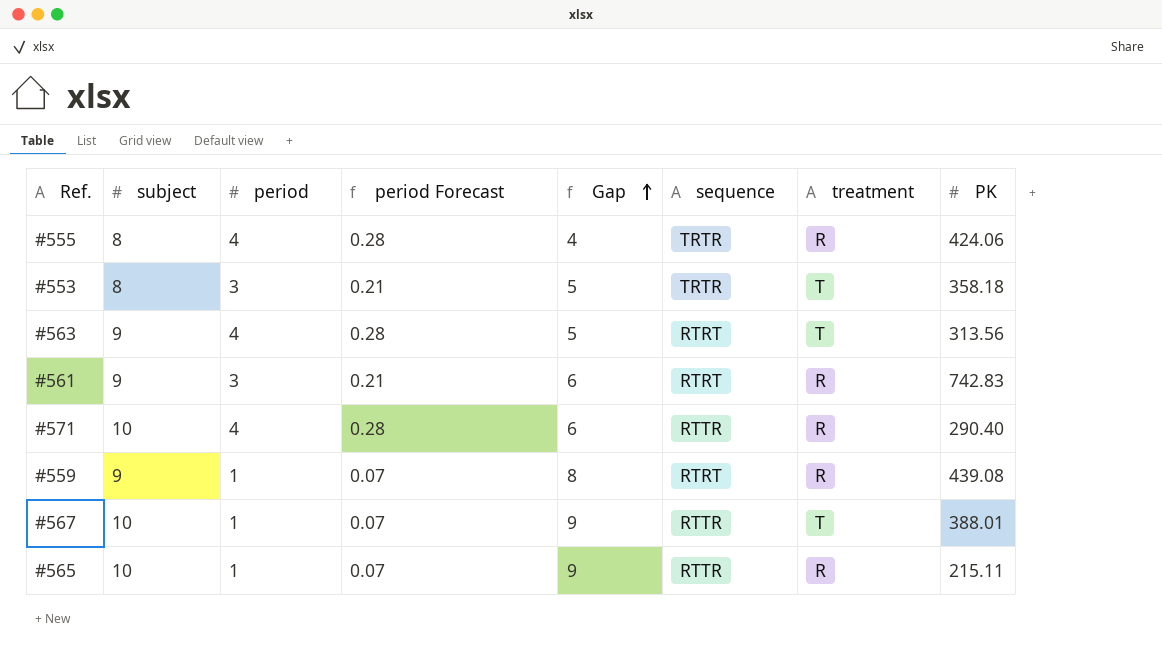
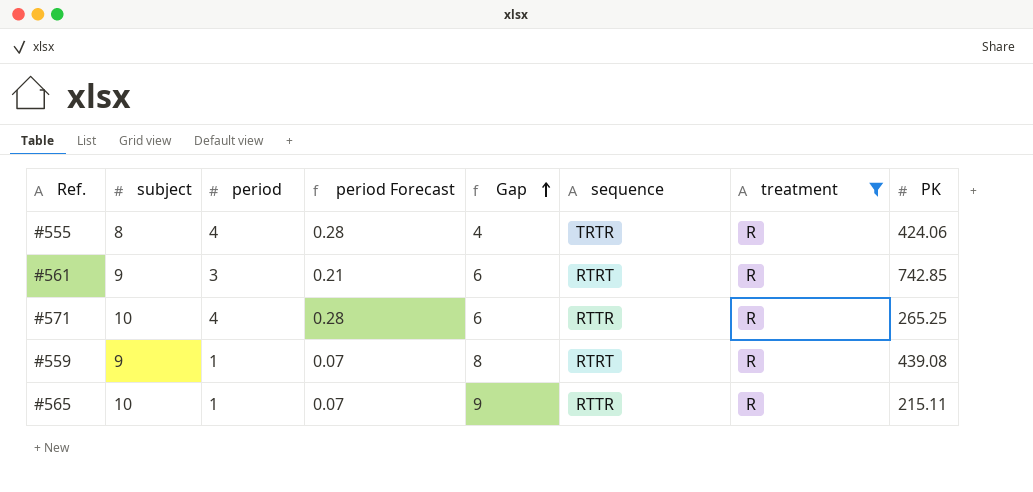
filter: none -> treatment = R
#561 | PK: 742.83 -> 742.85
#571 | PK: 290.40 -> 265.25

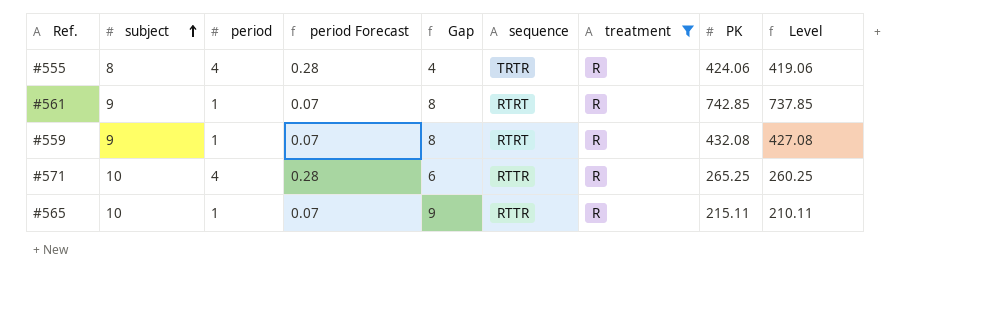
row order: Gap ascending -> subject ascending
column Level | formula: none -> [PK] - 5
#561 | period: 3 -> 1
#561 | period Forecast: 0.21 -> 0.07
#561 | Gap: 6 -> 8
#559 | PK: 439.08 -> 432.08

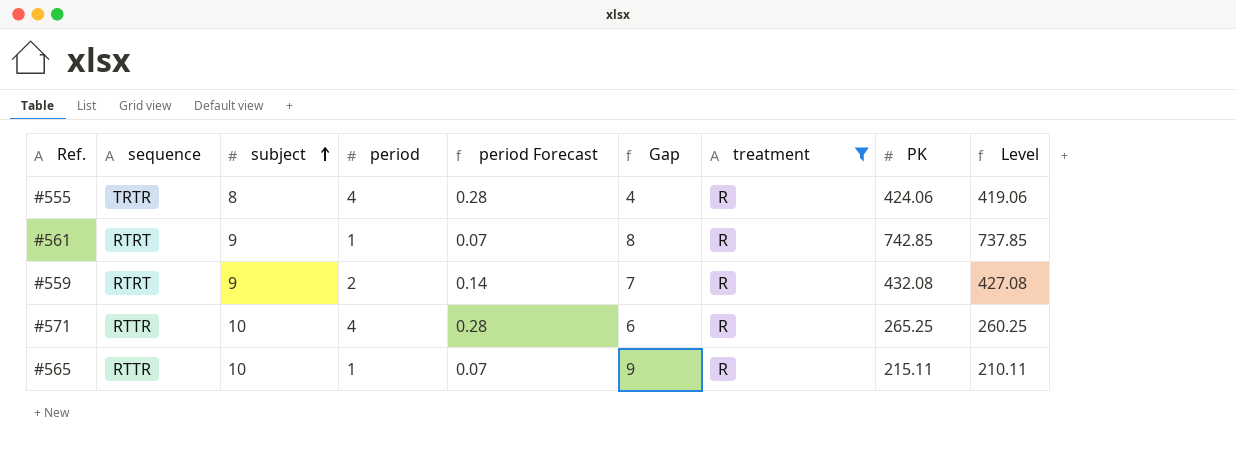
column sequence | position: 6 -> 2
#559 | period: 1 -> 2
#559 | period Forecast: 0.07 -> 0.14
#559 | Gap: 8 -> 7

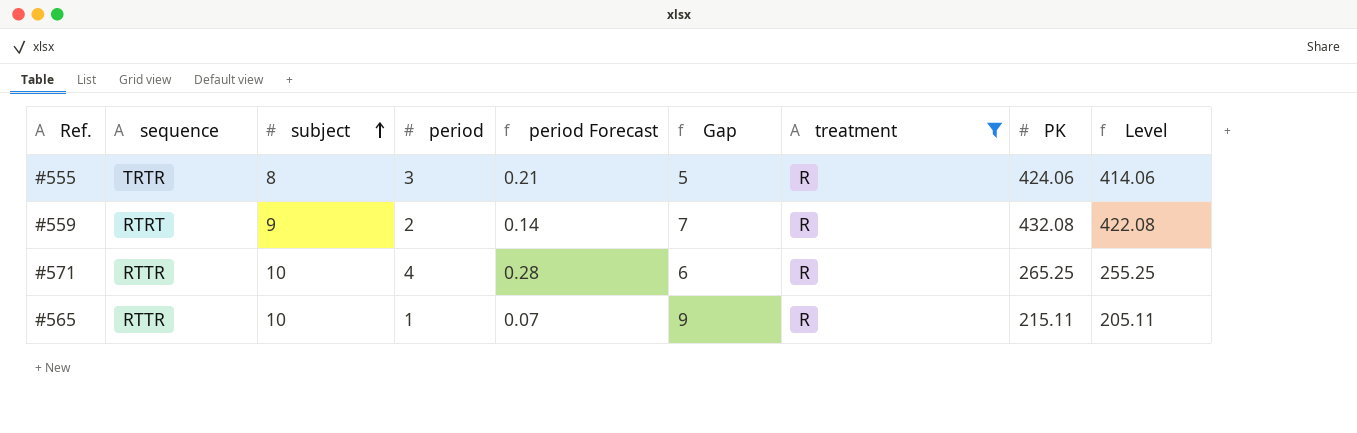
column Level | formula: [PK] - 5 -> [PK] - 10
row #561: RTRT | 9 | 1 | 0.07 | 8 | R | 742.85 | 737.85 -> none
#555 | period: 4 -> 3
#555 | period Forecast: 0.28 -> 0.21
#555 | Gap: 4 -> 5

